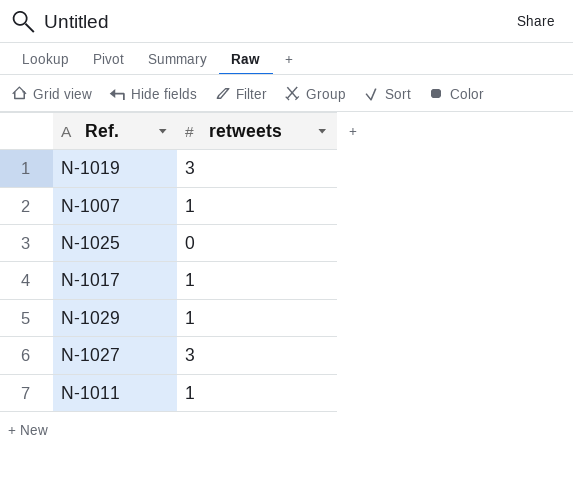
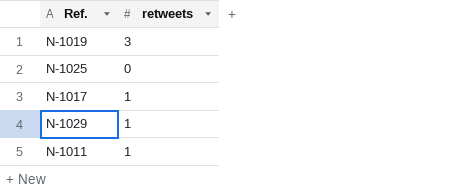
row N-1007: 1 -> none
row N-1027: 3 -> none

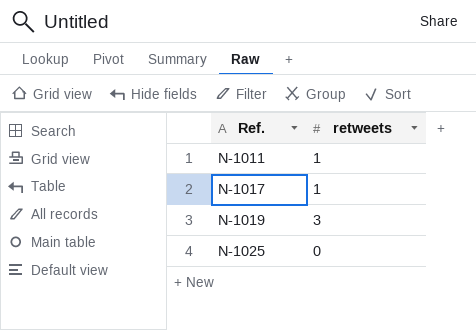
row order: none -> Ref. ascending
row N-1029: 1 -> none

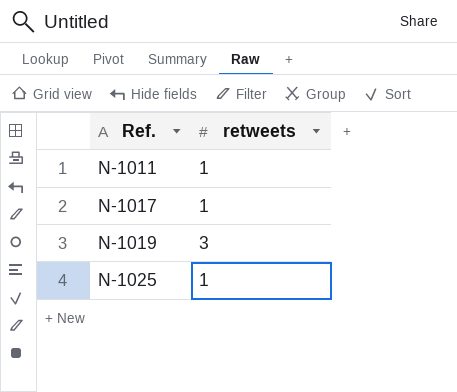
N-1025 | retweets: 0 -> 1

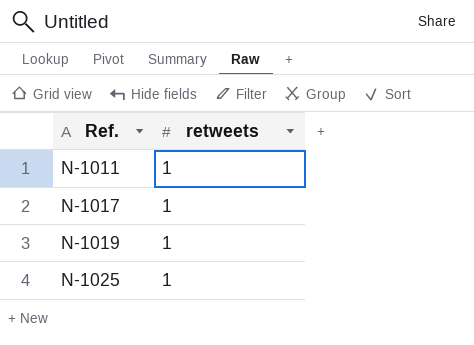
N-1019 | retweets: 3 -> 1

